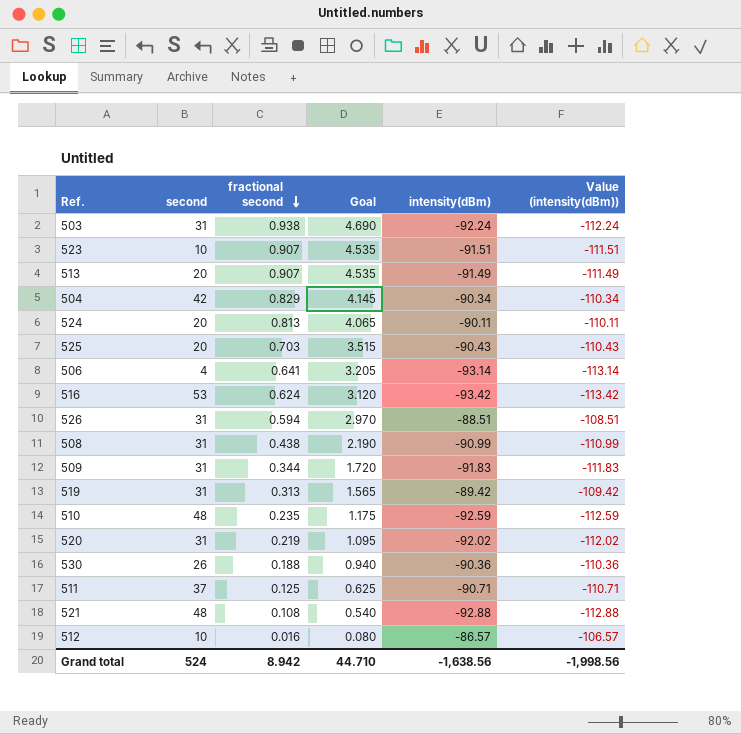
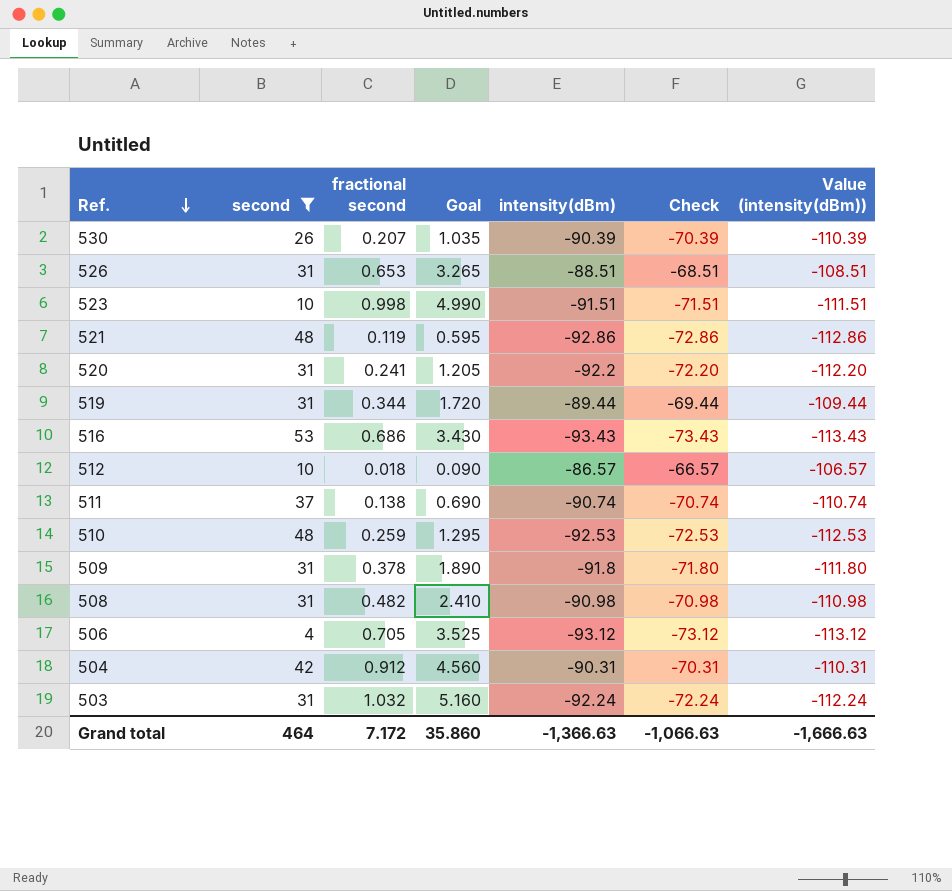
filter: none -> second != 20
row order: fractional second descending -> Ref. descending
column Check | formula: none -> [intensity(dBm)] + 20
530 | fractional second: 0.188 -> 0.207
530 | Goal: 0.940 -> 1.035
530 | intensity(dBm): -90.36 -> -90.39
530 | Value (intensity(dBm)): -110.36 -> -110.39
526 | fractional second: 0.594 -> 0.653
526 | Goal: 2.970 -> 3.265
523 | fractional second: 0.907 -> 0.998
523 | Goal: 4.535 -> 4.990
521 | fractional second: 0.108 -> 0.119
521 | Goal: 0.540 -> 0.595
521 | intensity(dBm): -92.88 -> -92.86
521 | Value (intensity(dBm)): -112.88 -> -112.86
520 | fractional second: 0.219 -> 0.241
520 | Goal: 1.095 -> 1.205
520 | intensity(dBm): -92.02 -> -92.2
520 | Value (intensity(dBm)): -112.02 -> -112.20
519 | fractional second: 0.313 -> 0.344
519 | Goal: 1.565 -> 1.720
519 | intensity(dBm): -89.42 -> -89.44
519 | Value (intensity(dBm)): -109.42 -> -109.44
516 | fractional second: 0.624 -> 0.686
516 | Goal: 3.120 -> 3.430
516 | intensity(dBm): -93.42 -> -93.43
516 | Value (intensity(dBm)): -113.42 -> -113.43
512 | fractional second: 0.016 -> 0.018
512 | Goal: 0.080 -> 0.090
511 | fractional second: 0.125 -> 0.138
511 | Goal: 0.625 -> 0.690
511 | intensity(dBm): -90.71 -> -90.74
511 | Value (intensity(dBm)): -110.71 -> -110.74
510 | fractional second: 0.235 -> 0.259
510 | Goal: 1.175 -> 1.295
510 | intensity(dBm): -92.59 -> -92.53
510 | Value (intensity(dBm)): -112.59 -> -112.53
509 | fractional second: 0.344 -> 0.378
509 | Goal: 1.720 -> 1.890
509 | intensity(dBm): -91.83 -> -91.8
509 | Value (intensity(dBm)): -111.83 -> -111.80
508 | fractional second: 0.438 -> 0.482
508 | Goal: 2.190 -> 2.410
508 | intensity(dBm): -90.99 -> -90.98
508 | Value (intensity(dBm)): -110.99 -> -110.98
506 | fractional second: 0.641 -> 0.705
506 | Goal: 3.205 -> 3.525
506 | intensity(dBm): -93.14 -> -93.12
506 | Value (intensity(dBm)): -113.14 -> -113.12
504 | fractional second: 0.829 -> 0.912
504 | Goal: 4.145 -> 4.560
504 | intensity(dBm): -90.34 -> -90.31
504 | Value (intensity(dBm)): -110.34 -> -110.31
503 | fractional second: 0.938 -> 1.032
503 | Goal: 4.690 -> 5.160
Grand total | second: 524 -> 464
Grand total | fractional second: 8.942 -> 7.172
Grand total | Goal: 44.710 -> 35.860
Grand total | intensity(dBm): -1,638.56 -> -1,366.63
Grand total | Value (intensity(dBm)): -1,998.56 -> -1,666.63

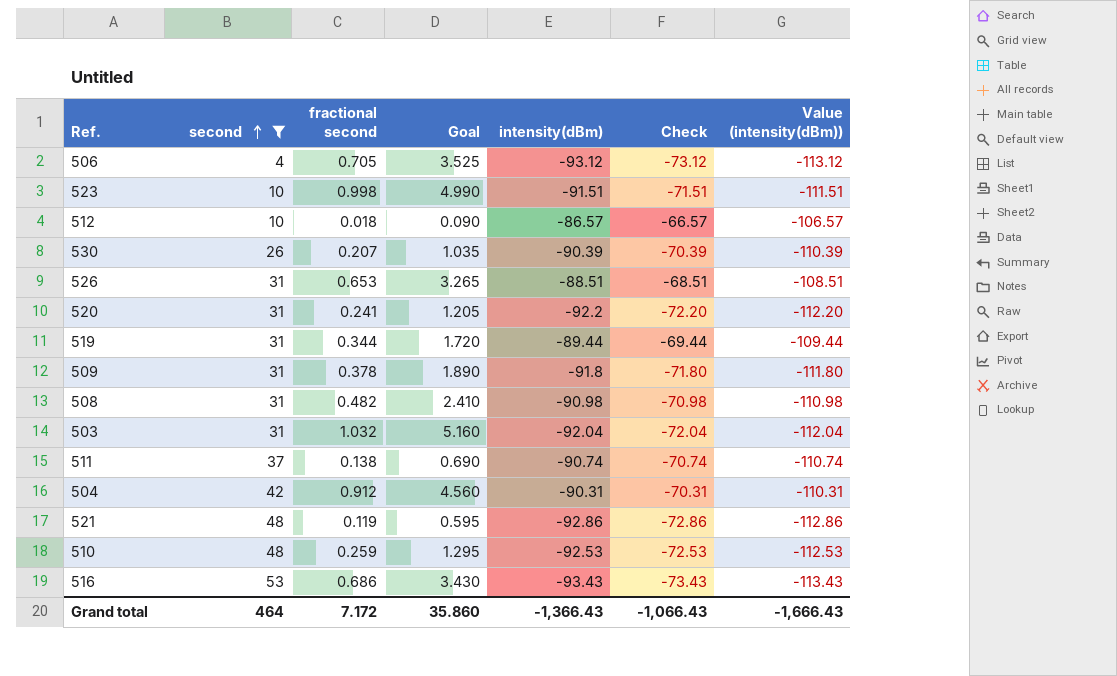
row order: Ref. descending -> second ascending
503 | intensity(dBm): -92.24 -> -92.04
503 | Check: -72.24 -> -72.04
503 | Value (intensity(dBm)): -112.24 -> -112.04
Grand total | intensity(dBm): -1,366.63 -> -1,366.43
Grand total | Check: -1,066.63 -> -1,066.43
Grand total | Value (intensity(dBm)): -1,666.63 -> -1,666.43

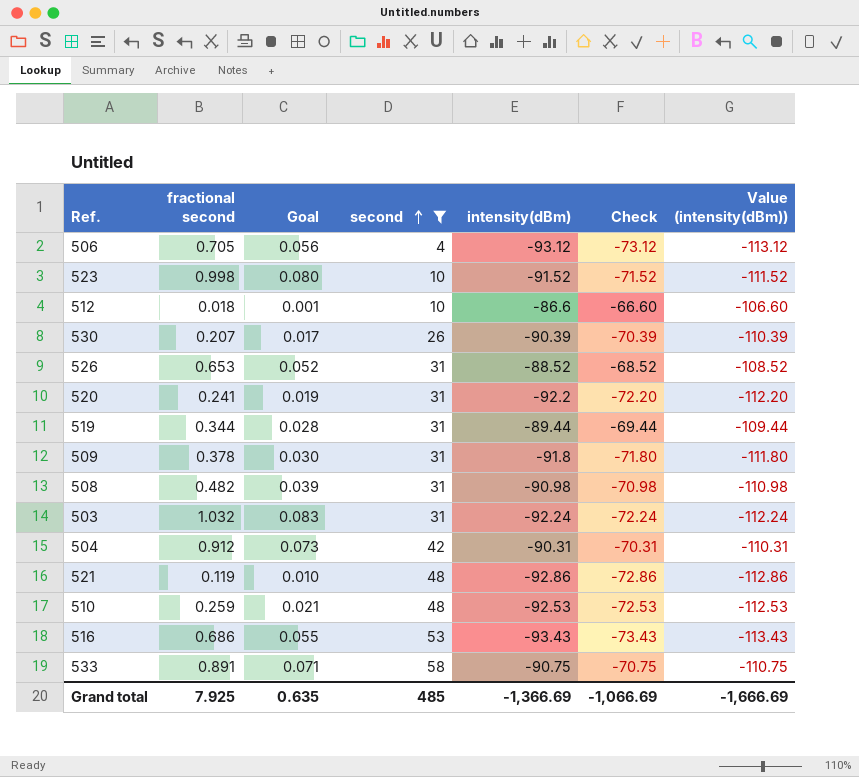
column Goal | formula: [fractional second] * 5 -> [fractional second] * 0.08
column second | position: 2 -> 4
row 511: 37 | 0.138 | 0.690 | -90.74 | -70.74 | -110.74 -> none
523 | intensity(dBm): -91.51 -> -91.52
523 | Check: -71.51 -> -71.52
523 | Value (intensity(dBm)): -111.51 -> -111.52
512 | intensity(dBm): -86.57 -> -86.6
512 | Check: -66.57 -> -66.60
512 | Value (intensity(dBm)): -106.57 -> -106.60
526 | intensity(dBm): -88.51 -> -88.52
526 | Check: -68.51 -> -68.52
526 | Value (intensity(dBm)): -108.51 -> -108.52
503 | intensity(dBm): -92.04 -> -92.24
503 | Check: -72.04 -> -72.24
503 | Value (intensity(dBm)): -112.04 -> -112.24
row 533: none -> 0.891 | 0.071 | 58 | -90.75 | -70.75 | -110.75
Grand total | fractional second: 7.172 -> 7.925
Grand total | Goal: 35.860 -> 0.635
Grand total | second: 464 -> 485
Grand total | intensity(dBm): -1,366.43 -> -1,366.69
Grand total | Check: -1,066.43 -> -1,066.69
Grand total | Value (intensity(dBm)): -1,666.43 -> -1,666.69

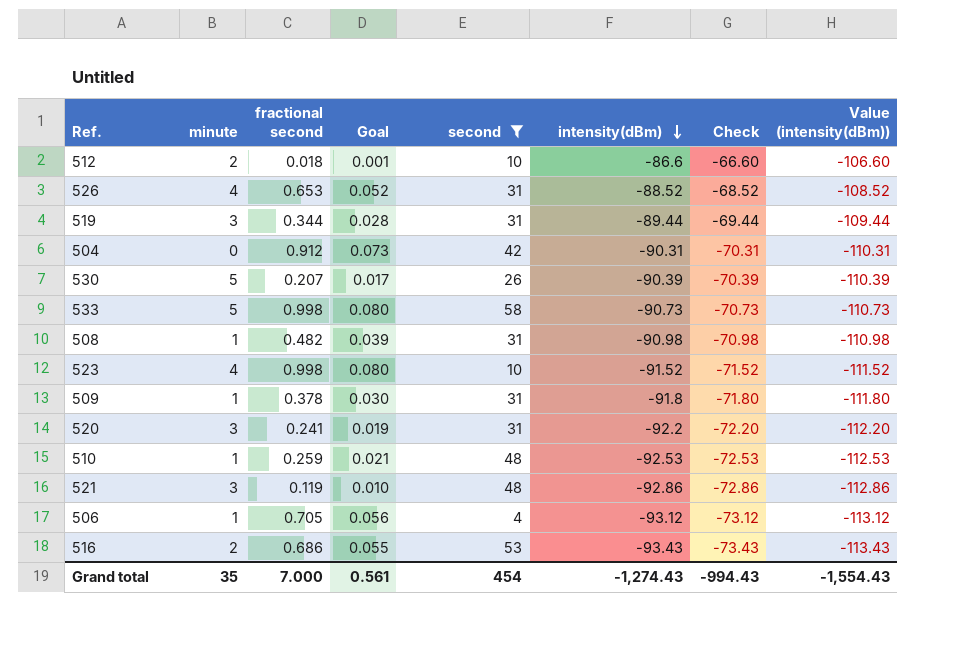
row order: second ascending -> intensity(dBm) descending
column minute | position: none -> 2
row 503: 1.032 | 0.083 | 31 | -92.24 | -72.24 | -112.24 -> none
533 | fractional second: 0.891 -> 0.998
533 | Goal: 0.071 -> 0.080
533 | intensity(dBm): -90.75 -> -90.73
533 | Check: -70.75 -> -70.73
533 | Value (intensity(dBm)): -110.75 -> -110.73
Grand total | fractional second: 7.925 -> 7.000
Grand total | Goal: 0.635 -> 0.561
Grand total | second: 485 -> 454
Grand total | intensity(dBm): -1,366.69 -> -1,274.43
Grand total | Check: -1,066.69 -> -994.43
Grand total | Value (intensity(dBm)): -1,666.69 -> -1,554.43

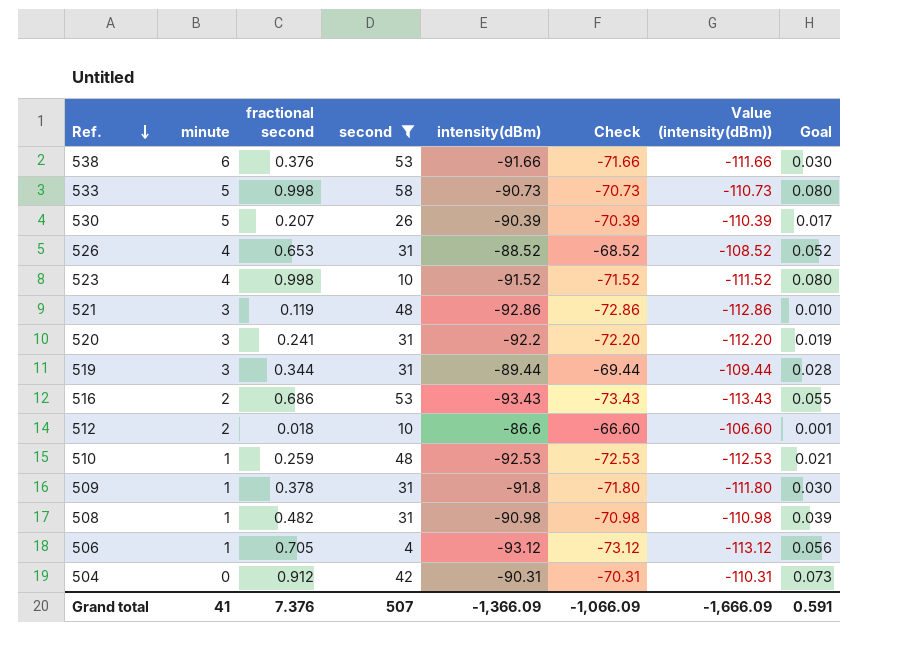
row order: intensity(dBm) descending -> Ref. descending
column Goal | position: 4 -> 8
row 538: none -> 6 | 0.376 | 53 | -91.66 | -71.66 | -111.66 | 0.030
Grand total | minute: 35 -> 41
Grand total | fractional second: 7.000 -> 7.376
Grand total | second: 454 -> 507
Grand total | intensity(dBm): -1,274.43 -> -1,366.09
Grand total | Check: -994.43 -> -1,066.09
Grand total | Value (intensity(dBm)): -1,554.43 -> -1,666.09
Grand total | Goal: 0.561 -> 0.591

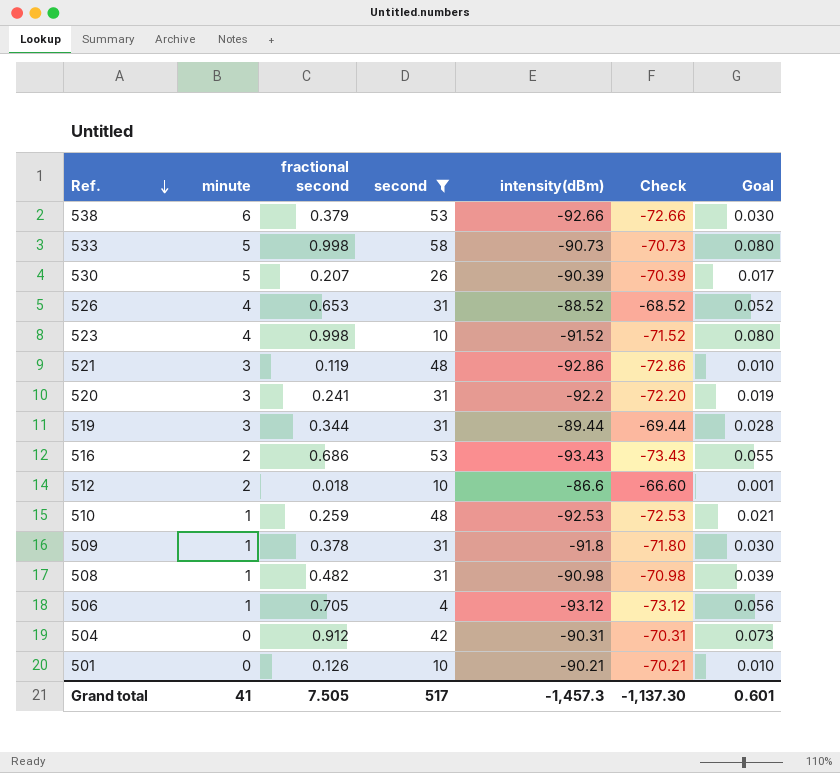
column Value (intensity(dBm)) | formula: [intensity(dBm)] - 20 -> none
538 | fractional second: 0.376 -> 0.379
538 | intensity(dBm): -91.66 -> -92.66
538 | Check: -71.66 -> -72.66
row 501: none -> 0 | 0.126 | 10 | -90.21 | -70.21 | 0.010
Grand total | fractional second: 7.376 -> 7.505
Grand total | second: 507 -> 517
Grand total | intensity(dBm): -1,366.09 -> -1,457.3
Grand total | Check: -1,066.09 -> -1,137.30
Grand total | Goal: 0.591 -> 0.601

